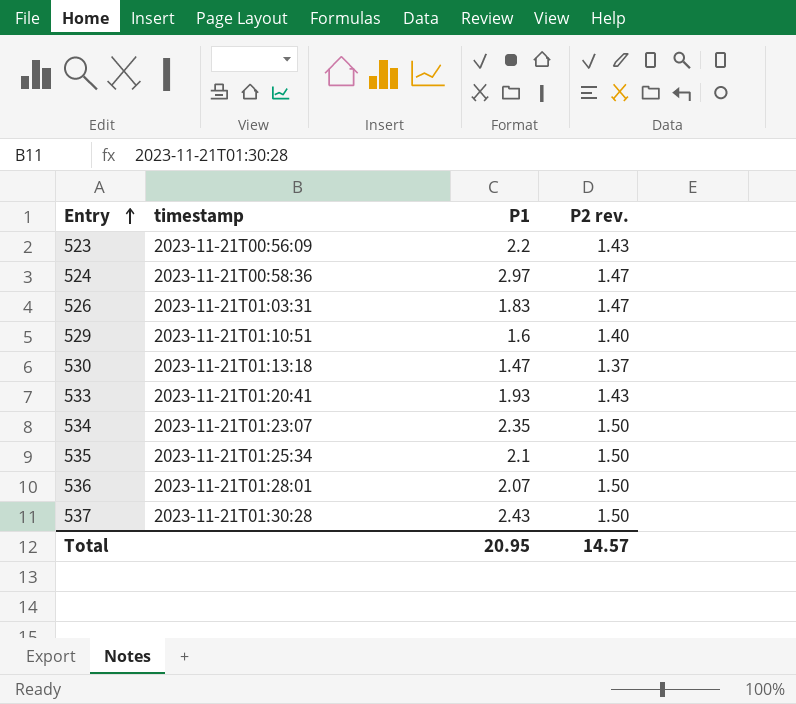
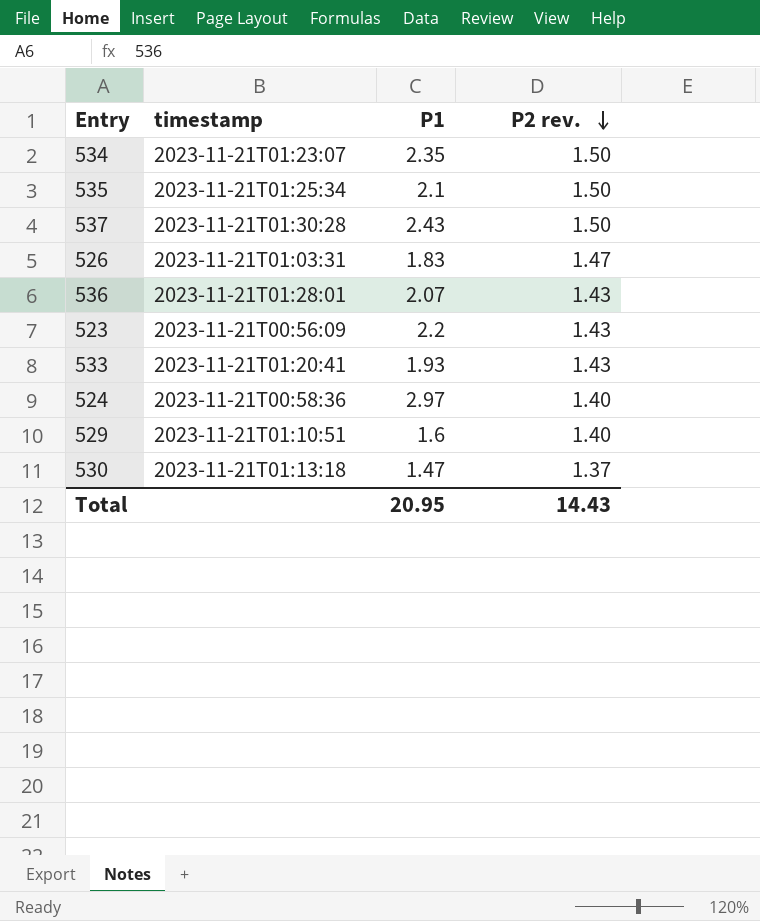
row order: Entry ascending -> P2 rev. descending
536 | P2 rev.: 1.50 -> 1.43
524 | P2 rev.: 1.47 -> 1.40
Total | P2 rev.: 14.57 -> 14.43

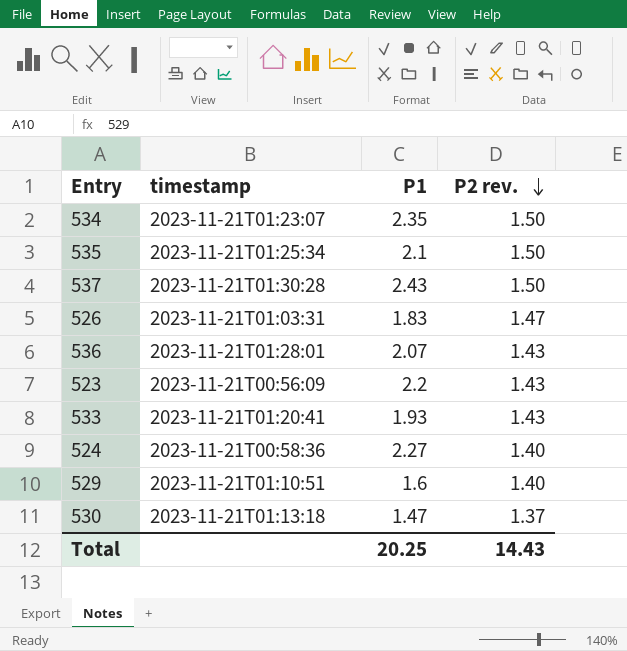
524 | P1: 2.97 -> 2.27
Total | P1: 20.95 -> 20.25

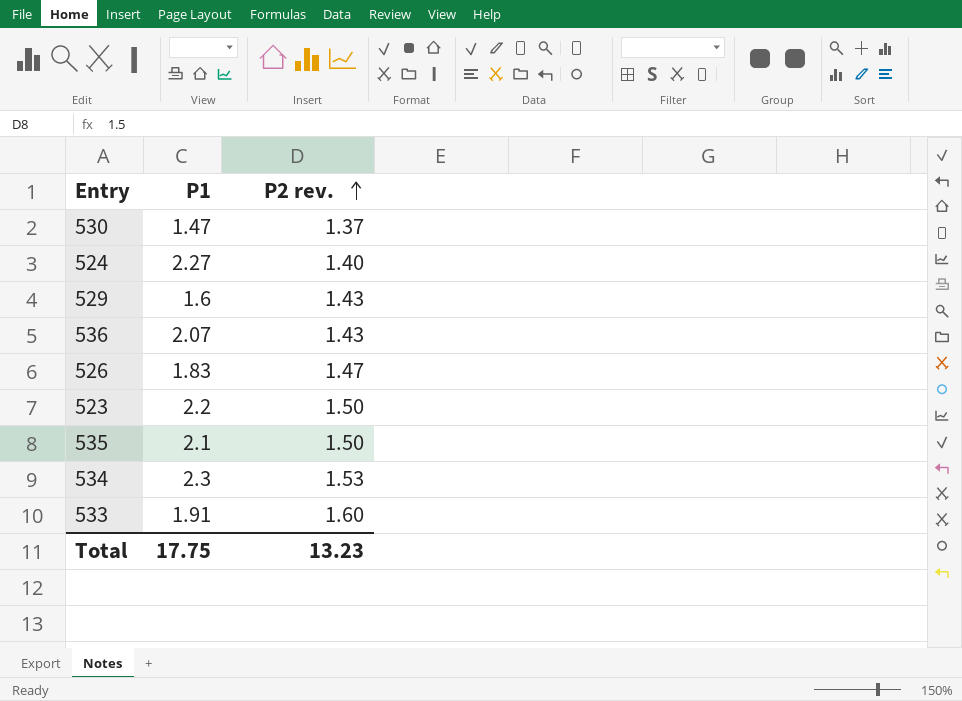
row order: P2 rev. descending -> P2 rev. ascending
column timestamp | position: 2 -> none
row 537: 2023-11-21T01:30:28 | 2.43 | 1.50 -> none
529 | P2 rev.: 1.40 -> 1.43
523 | P2 rev.: 1.43 -> 1.50
534 | P1: 2.35 -> 2.3
534 | P2 rev.: 1.50 -> 1.53
533 | P1: 1.93 -> 1.91
533 | P2 rev.: 1.43 -> 1.60
Total | P1: 20.25 -> 17.75
Total | P2 rev.: 14.43 -> 13.23

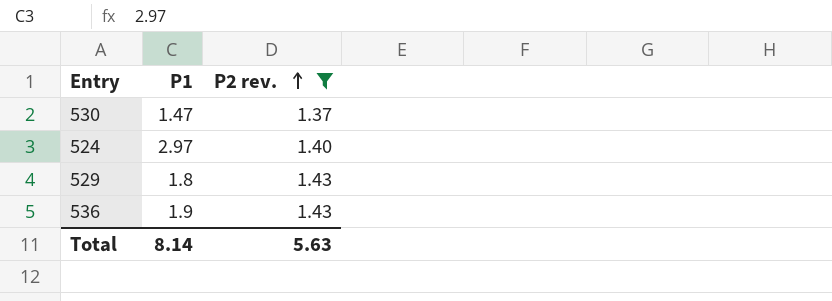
filter: none -> P2 rev. <= 1.43
524 | P1: 2.27 -> 2.97
529 | P1: 1.6 -> 1.8
536 | P1: 2.07 -> 1.9
Total | P1: 17.75 -> 8.14
Total | P2 rev.: 13.23 -> 5.63

